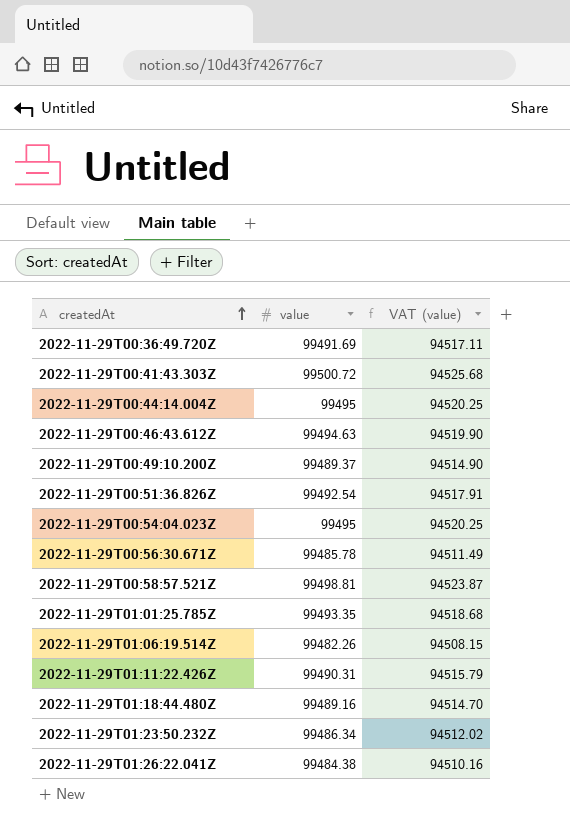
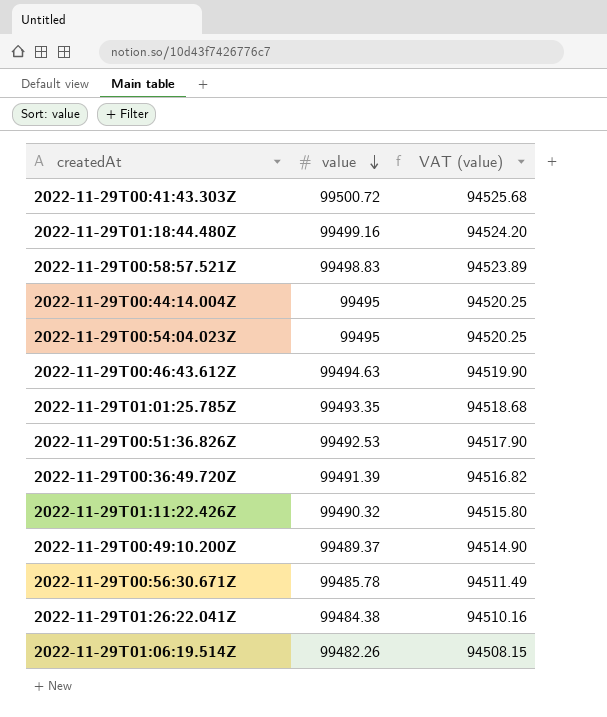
row order: createdAt ascending -> value descending
row 2022-11-29T01:23:50.232Z: 99486.34 | 94512.02 -> none
2022-11-29T01:18:44.480Z | value: 99489.16 -> 99499.16
2022-11-29T01:18:44.480Z | VAT (value): 94514.70 -> 94524.20
2022-11-29T00:58:57.521Z | value: 99498.81 -> 99498.83
2022-11-29T00:58:57.521Z | VAT (value): 94523.87 -> 94523.89
2022-11-29T00:51:36.826Z | value: 99492.54 -> 99492.53
2022-11-29T00:51:36.826Z | VAT (value): 94517.91 -> 94517.90
2022-11-29T00:36:49.720Z | value: 99491.69 -> 99491.39
2022-11-29T00:36:49.720Z | VAT (value): 94517.11 -> 94516.82
2022-11-29T01:11:22.426Z | value: 99490.31 -> 99490.32
2022-11-29T01:11:22.426Z | VAT (value): 94515.79 -> 94515.80

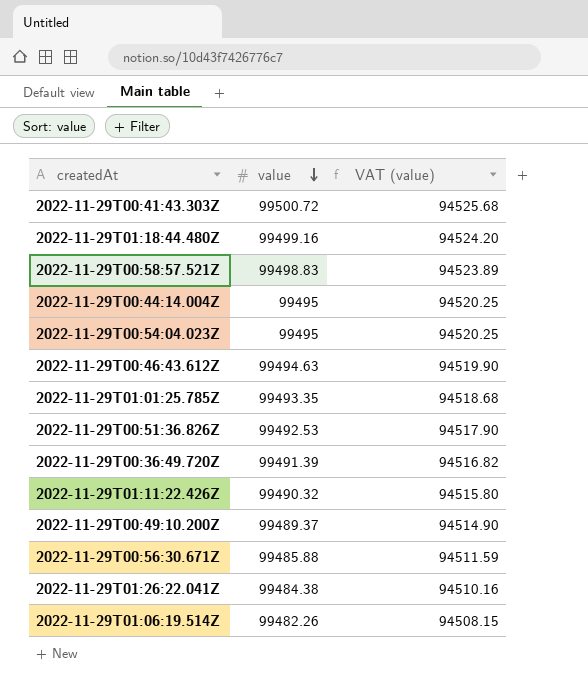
2022-11-29T00:56:30.671Z | value: 99485.78 -> 99485.88
2022-11-29T00:56:30.671Z | VAT (value): 94511.49 -> 94511.59

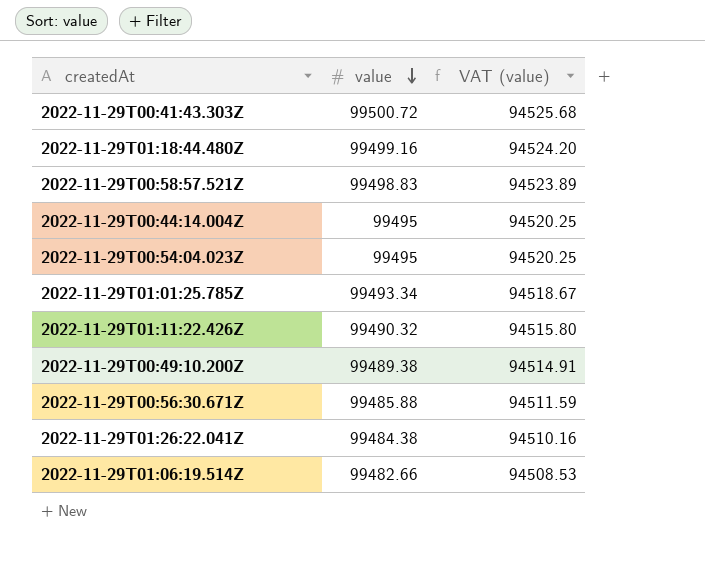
row 2022-11-29T00:46:43.612Z: 99494.63 | 94519.90 -> none
row 2022-11-29T00:51:36.826Z: 99492.53 | 94517.90 -> none
row 2022-11-29T00:36:49.720Z: 99491.39 | 94516.82 -> none
2022-11-29T01:01:25.785Z | value: 99493.35 -> 99493.34
2022-11-29T01:01:25.785Z | VAT (value): 94518.68 -> 94518.67
2022-11-29T00:49:10.200Z | value: 99489.37 -> 99489.38
2022-11-29T00:49:10.200Z | VAT (value): 94514.90 -> 94514.91
2022-11-29T01:06:19.514Z | value: 99482.26 -> 99482.66
2022-11-29T01:06:19.514Z | VAT (value): 94508.15 -> 94508.53

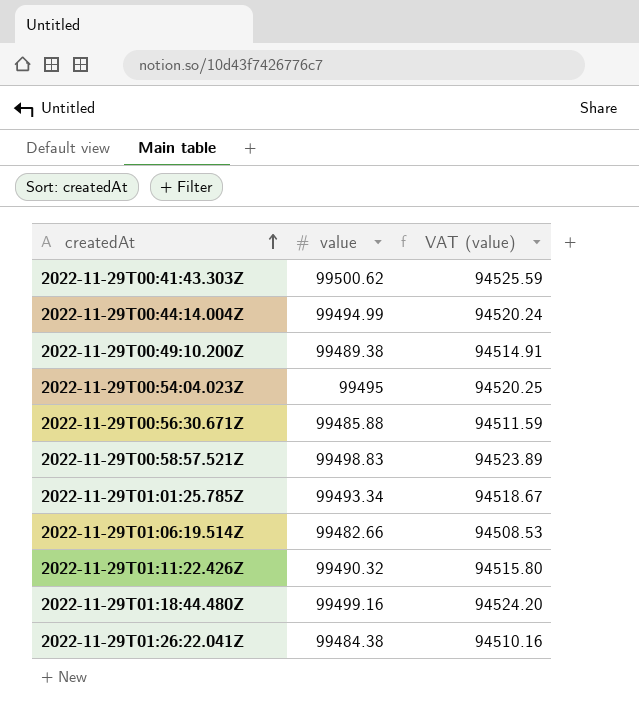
row order: value descending -> createdAt ascending
2022-11-29T00:41:43.303Z | value: 99500.72 -> 99500.62
2022-11-29T00:41:43.303Z | VAT (value): 94525.68 -> 94525.59
2022-11-29T00:44:14.004Z | value: 99495 -> 99494.99
2022-11-29T00:44:14.004Z | VAT (value): 94520.25 -> 94520.24

